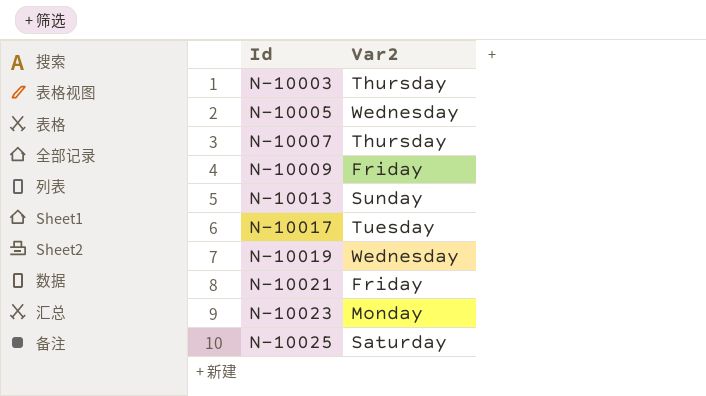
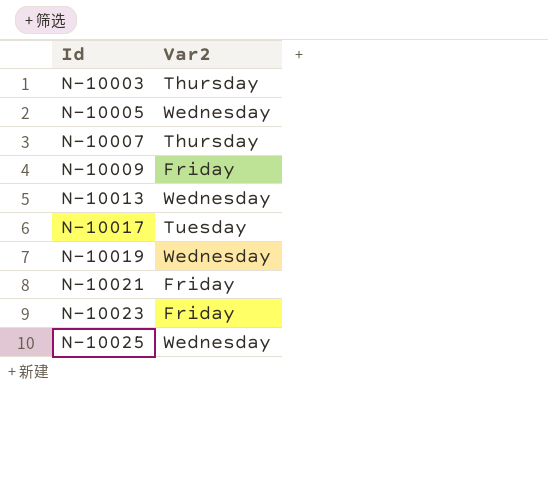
N-10013 | Var2: Sunday -> Wednesday
N-10023 | Var2: Monday -> Friday
N-10025 | Var2: Saturday -> Wednesday

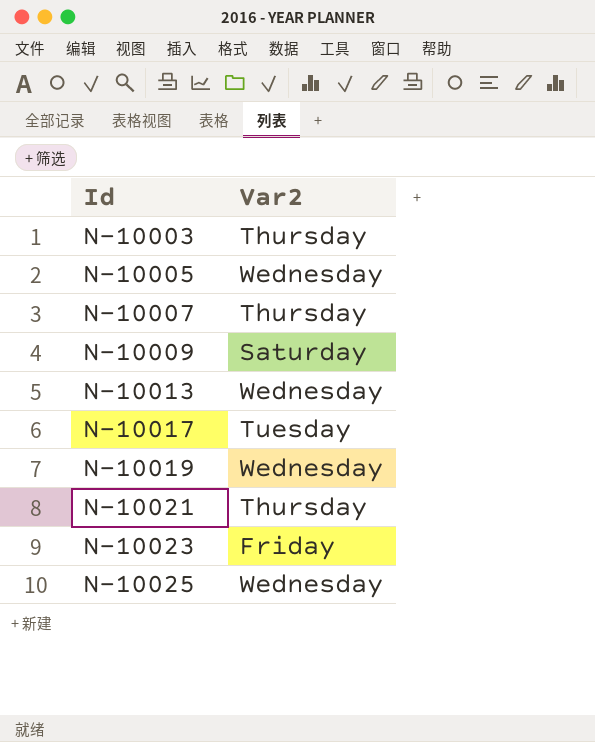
N-10009 | Var2: Friday -> Saturday
N-10021 | Var2: Friday -> Thursday

